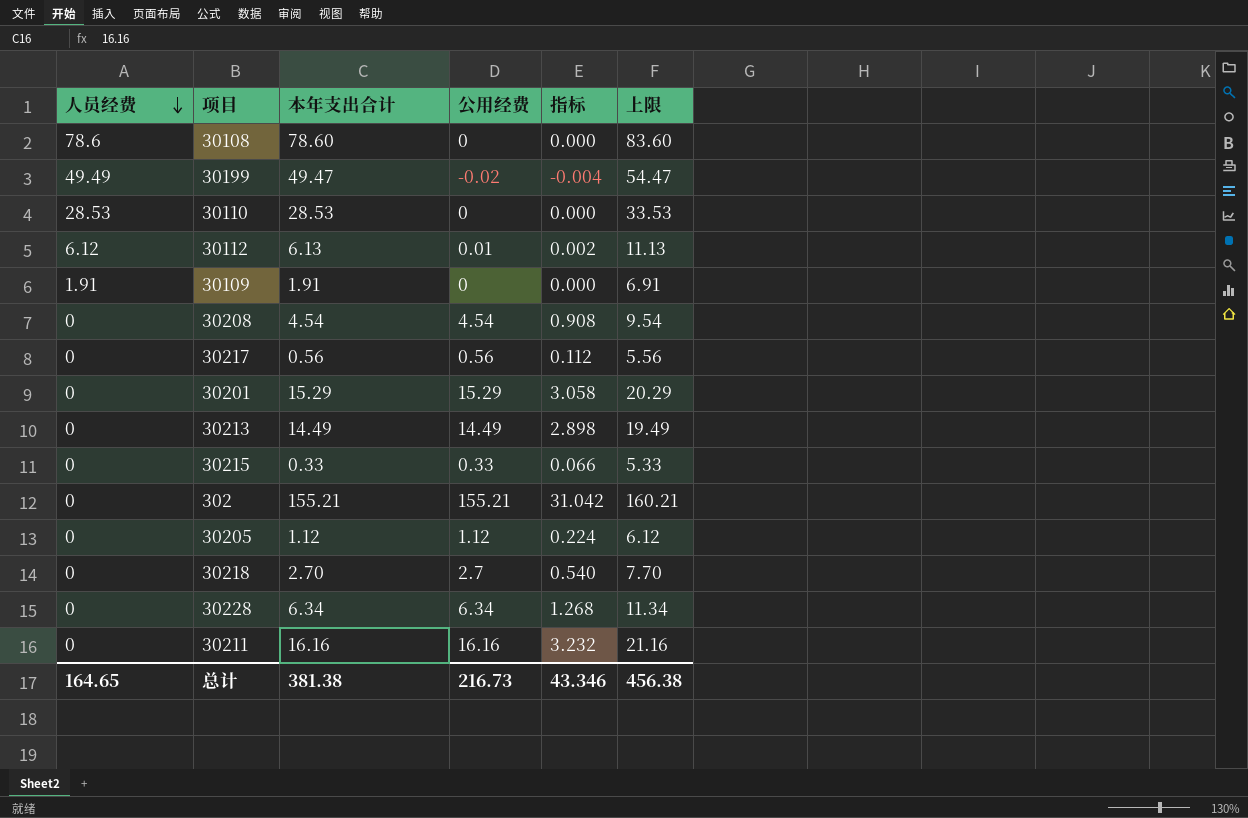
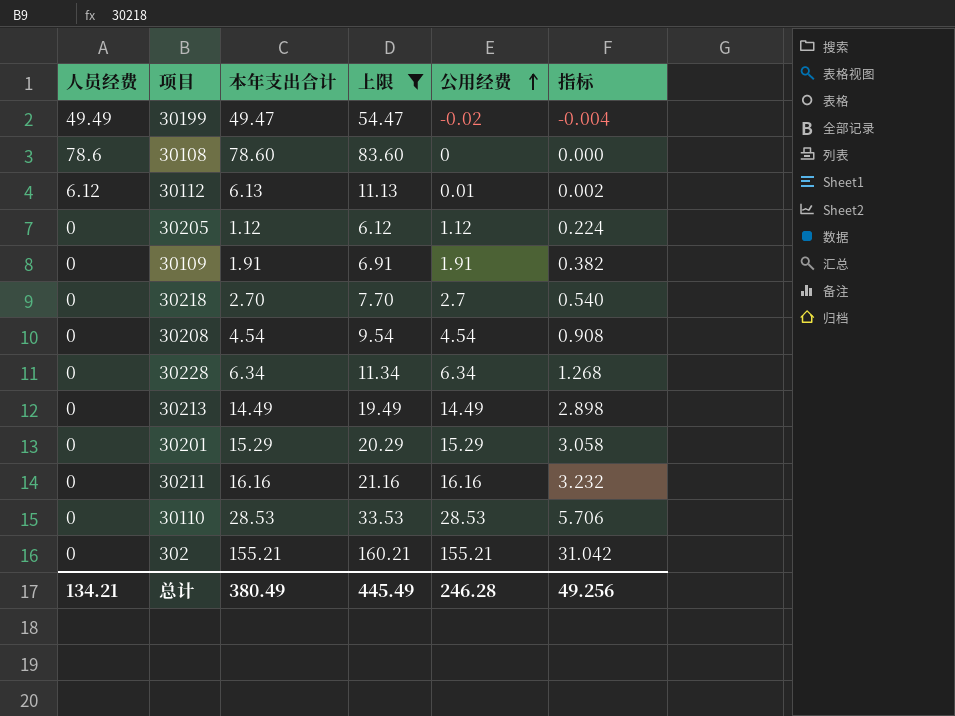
filter: none -> 上限 >= 6.12
row order: 人员经费 descending -> 公用经费 ascending
column 上限 | position: 6 -> 4
30109 | 人员经费: 1.91 -> 0
30109 | 公用经费: 0 -> 1.91
30109 | 指标: 0.000 -> 0.382
30110 | 人员经费: 28.53 -> 0
30110 | 公用经费: 0 -> 28.53
30110 | 指标: 0.000 -> 5.706
总计 | 人员经费: 164.65 -> 134.21
总计 | 本年支出合计: 381.38 -> 380.49
总计 | 上限: 456.38 -> 445.49
总计 | 公用经费: 216.73 -> 246.28
总计 | 指标: 43.346 -> 49.256

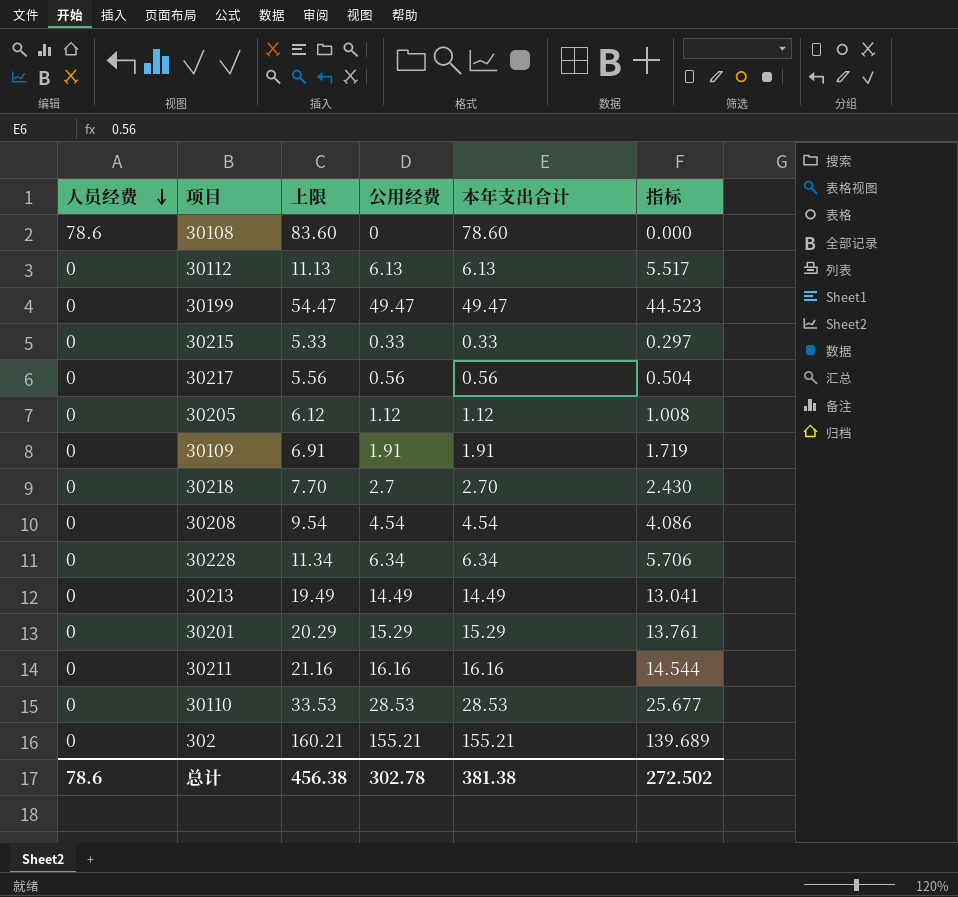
filter: 上限 >= 6.12 -> none
row order: 公用经费 ascending -> 人员经费 descending
column 本年支出合计 | position: 3 -> 5
column 指标 | formula: [公用经费] * 0.2 -> [公用经费] * 0.9
30112 | 人员经费: 6.12 -> 0
30112 | 公用经费: 0.01 -> 6.13
30199 | 人员经费: 49.49 -> 0
30199 | 公用经费: -0.02 -> 49.47
总计 | 人员经费: 134.21 -> 78.6
总计 | 上限: 445.49 -> 456.38
总计 | 公用经费: 246.28 -> 302.78
总计 | 本年支出合计: 380.49 -> 381.38
总计 | 指标: 49.256 -> 272.502

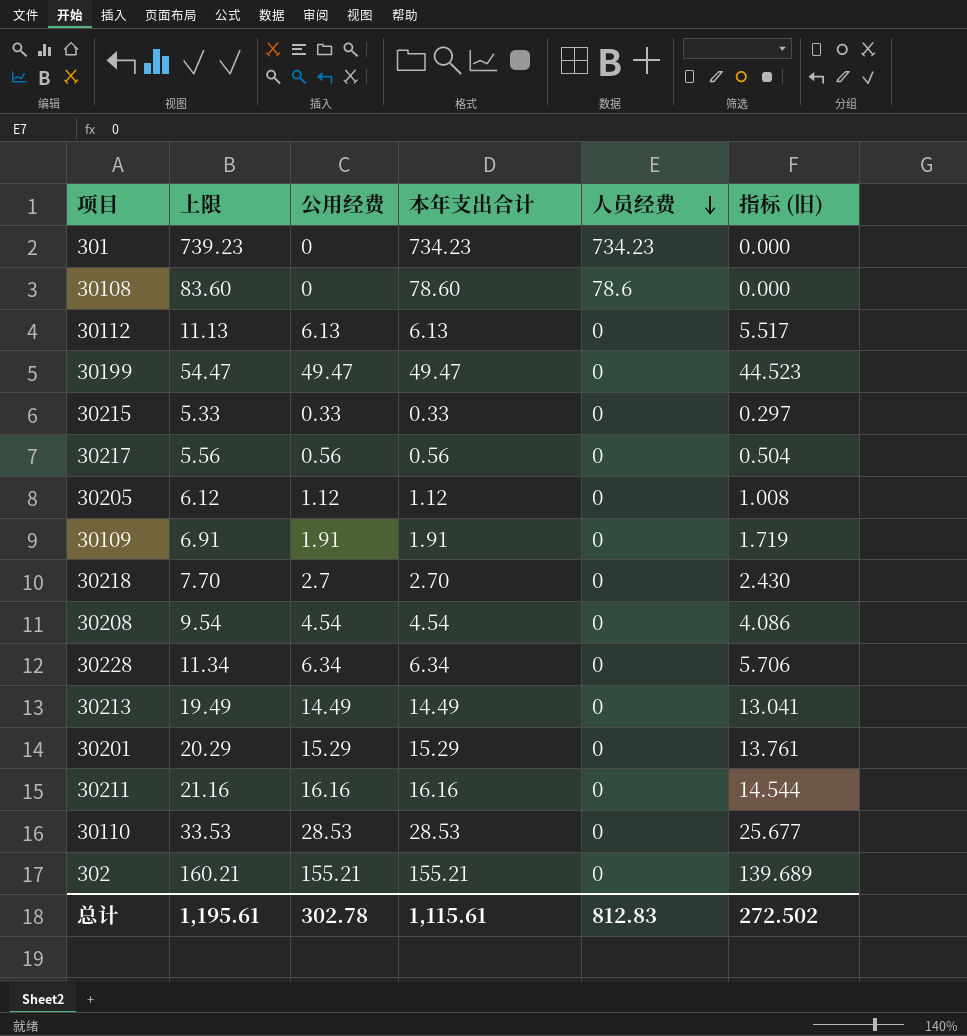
column 人员经费 | position: 1 -> 5
column name: 指标 -> 指标 (旧)
row 301: none -> 739.23 | 0 | 734.23 | 734.23 | 0.000
总计 | 上限: 456.38 -> 1,195.61
总计 | 本年支出合计: 381.38 -> 1,115.61
总计 | 人员经费: 78.6 -> 812.83

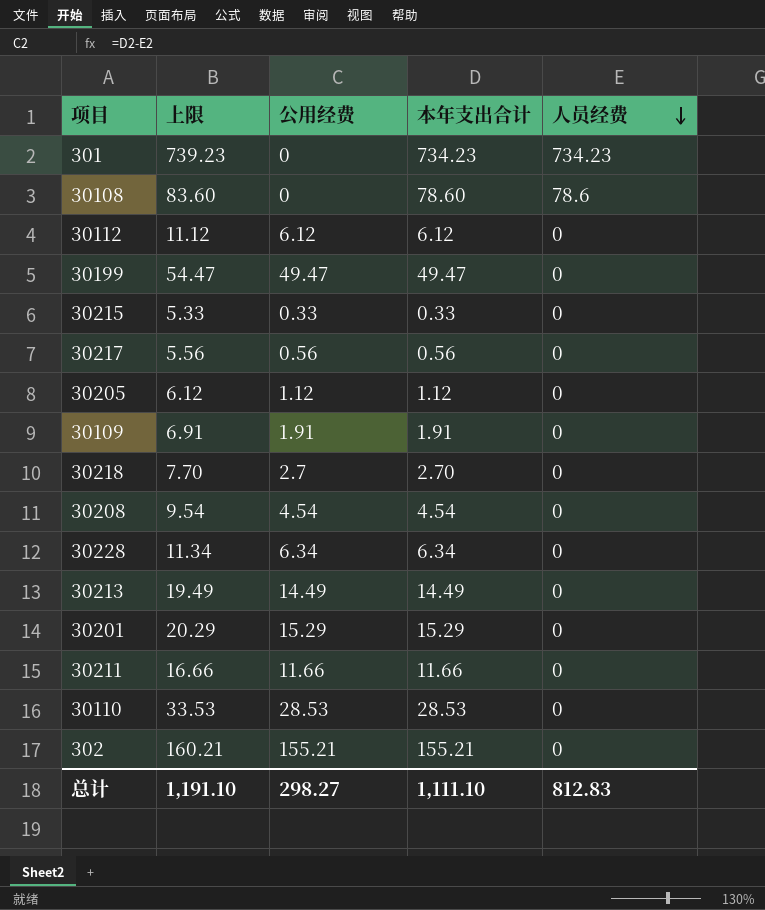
column 指标 (旧) | formula: [公用经费] * 0.9 -> none
30112 | 上限: 11.13 -> 11.12
30112 | 公用经费: 6.13 -> 6.12
30112 | 本年支出合计: 6.13 -> 6.12
30211 | 上限: 21.16 -> 16.66
30211 | 公用经费: 16.16 -> 11.66
30211 | 本年支出合计: 16.16 -> 11.66
总计 | 上限: 1,195.61 -> 1,191.10
总计 | 公用经费: 302.78 -> 298.27
总计 | 本年支出合计: 1,115.61 -> 1,111.10

